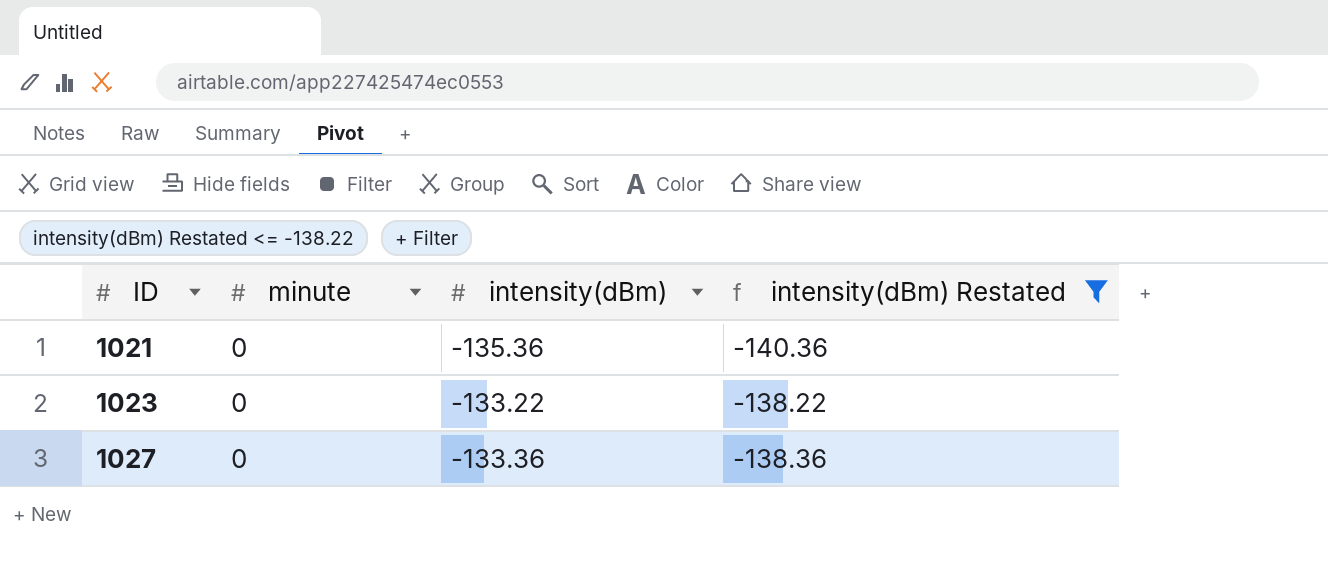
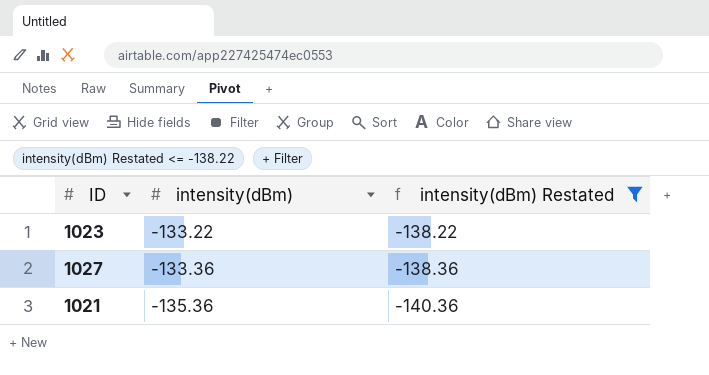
row order: ID ascending -> intensity(dBm) descending
column minute | position: 2 -> none

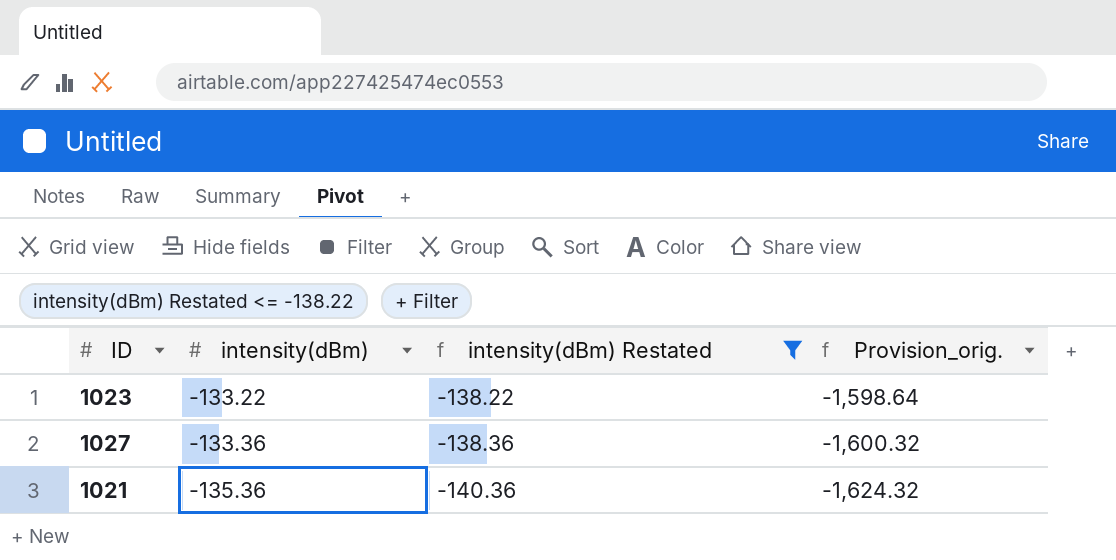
column Provision_orig. | formula: none -> [intensity(dBm)] * 12

